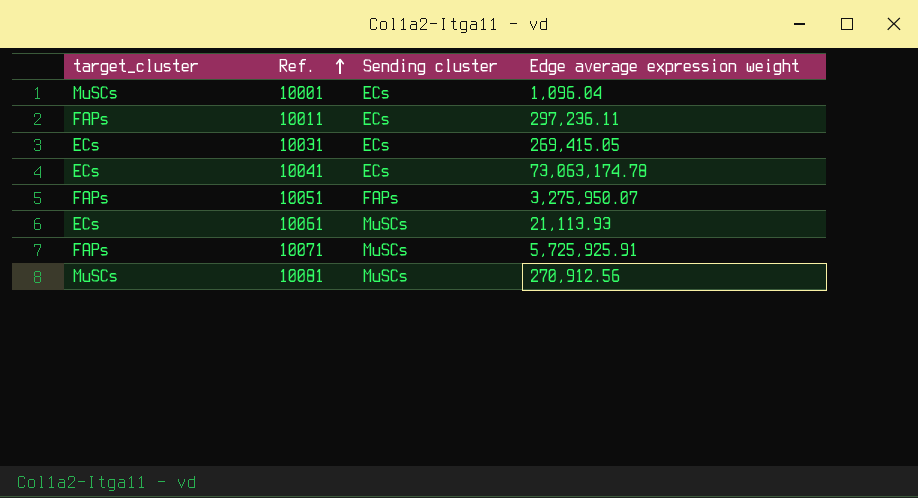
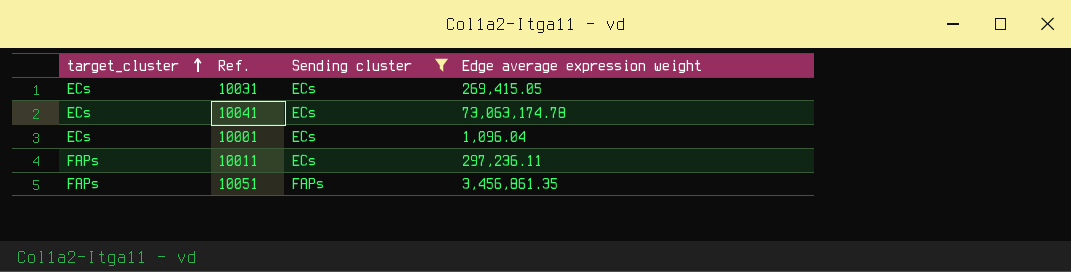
filter: none -> Sending cluster != MuSCs
row order: Ref. ascending -> target_cluster ascending
10001 | target_cluster: MuSCs -> ECs
10051 | Edge average expression weight: 3,275,950.07 -> 3,456,861.35

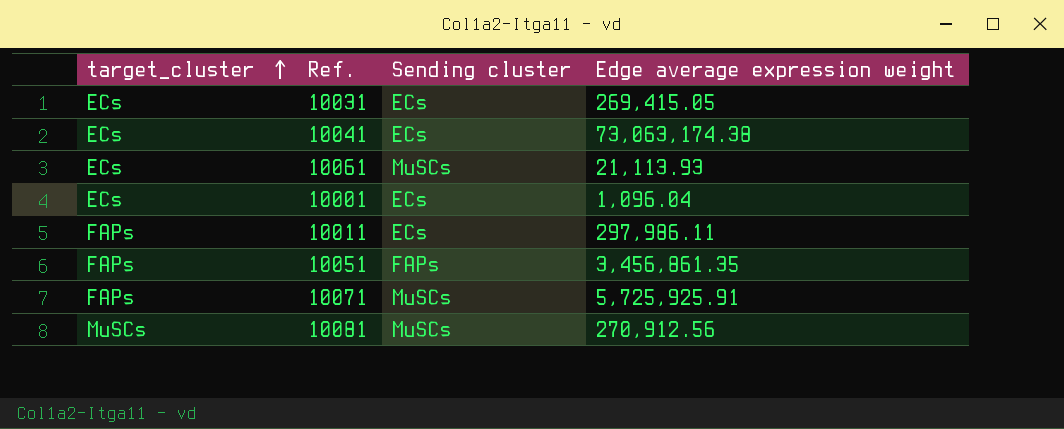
filter: Sending cluster != MuSCs -> none
10041 | Edge average expression weight: 73,063,174.78 -> 73,063,174.38
10011 | Edge average expression weight: 297,236.11 -> 297,986.11

